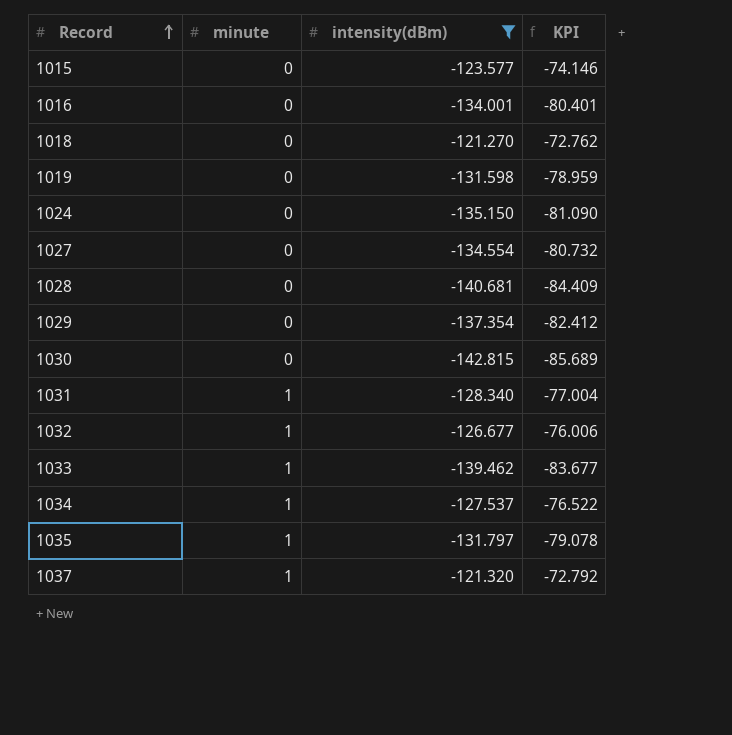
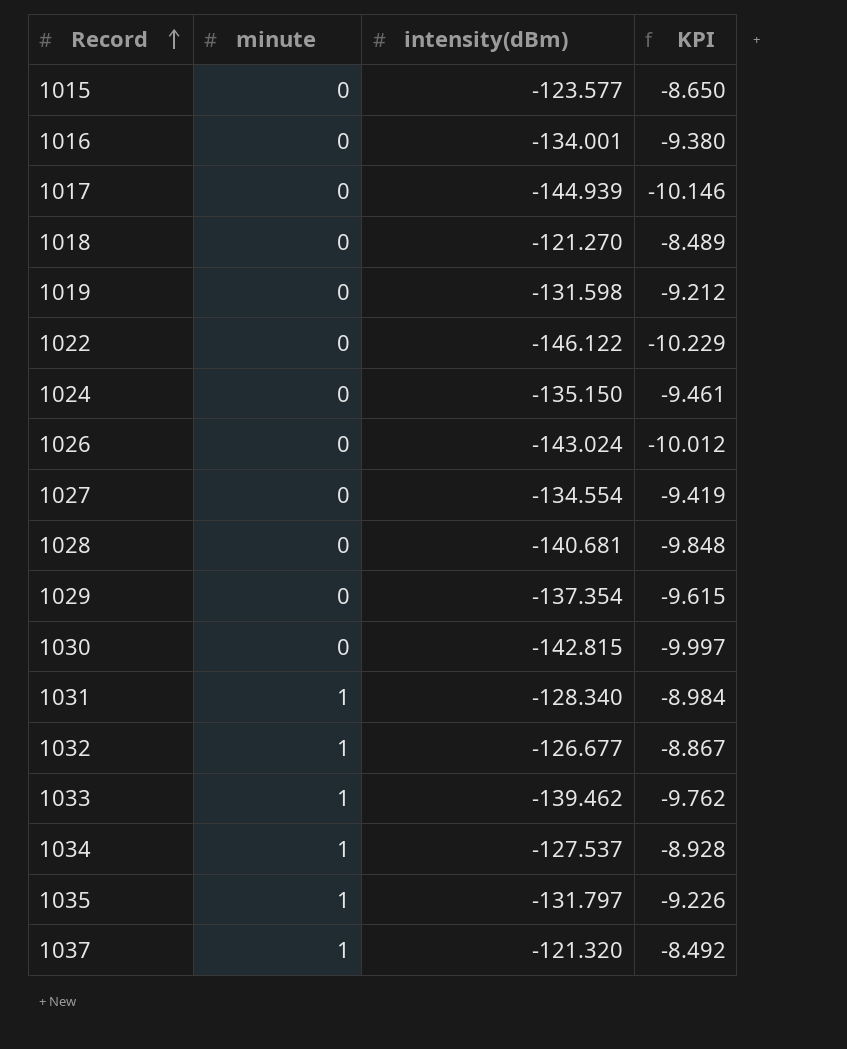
filter: intensity(dBm) >= -142.815 -> none
column KPI | formula: [intensity(dBm)] * 0.6 -> [intensity(dBm)] * 0.07

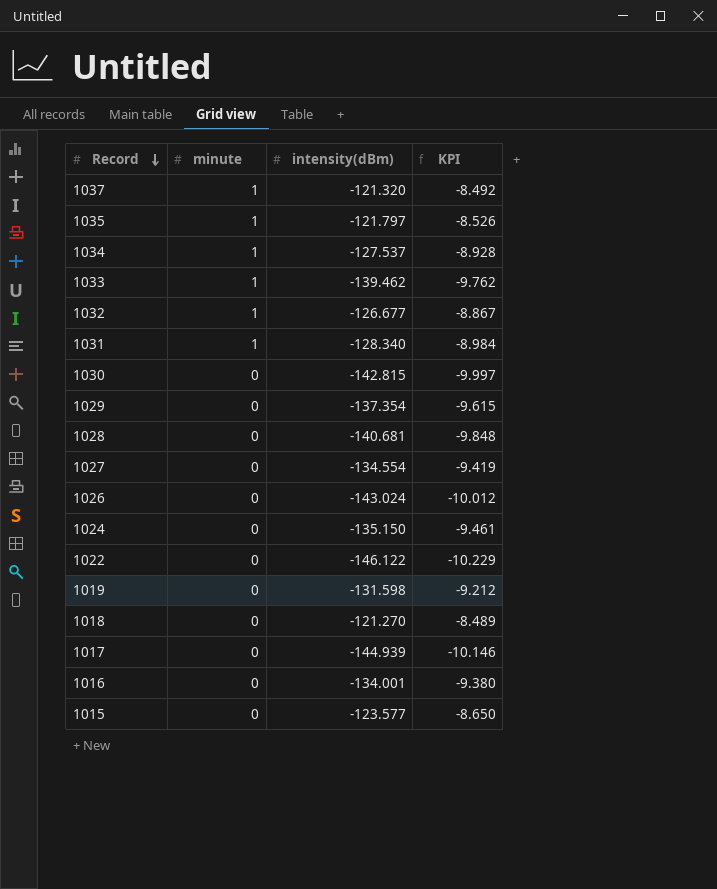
row order: Record ascending -> Record descending
1035 | intensity(dBm): -131.797 -> -121.797
1035 | KPI: -9.226 -> -8.526

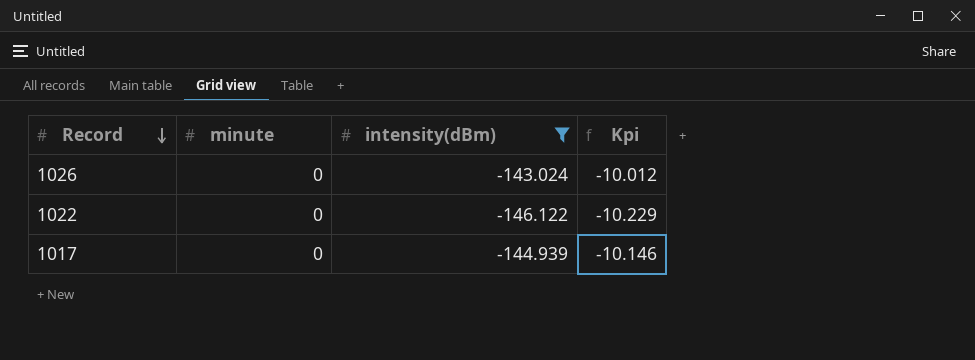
filter: none -> intensity(dBm) <= -143.024
column name: KPI -> Kpi

